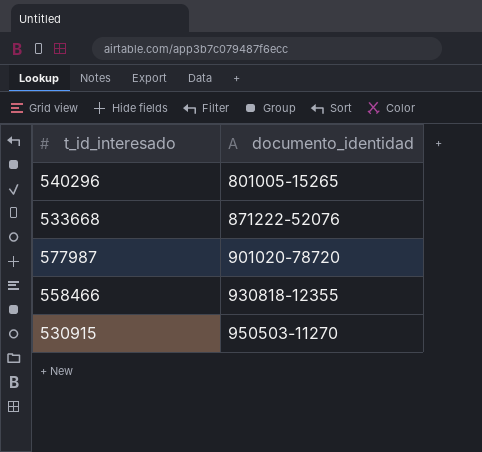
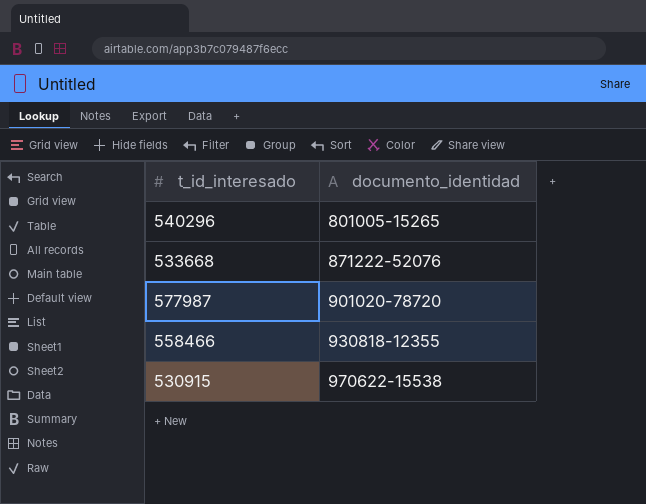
530915 | documento_identidad: 950503-11270 -> 970622-15538

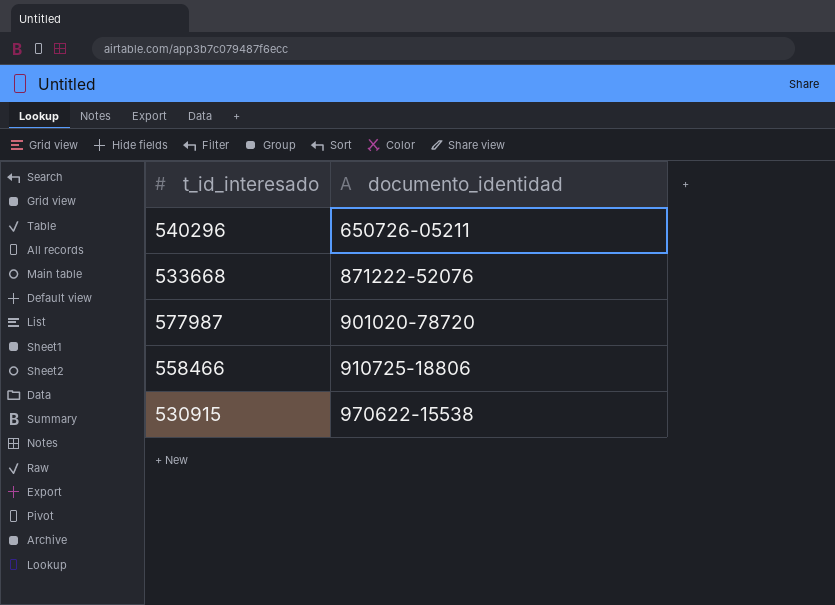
540296 | documento_identidad: 801005-15265 -> 650726-05211
558466 | documento_identidad: 930818-12355 -> 910725-18806

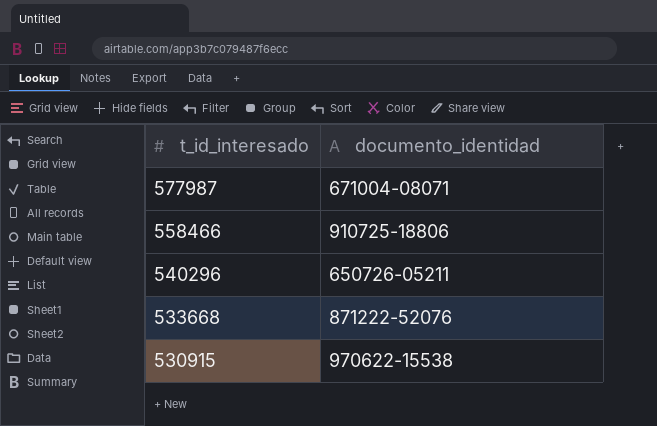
row order: documento_identidad ascending -> t_id_interesado descending
577987 | documento_identidad: 901020-78720 -> 671004-08071

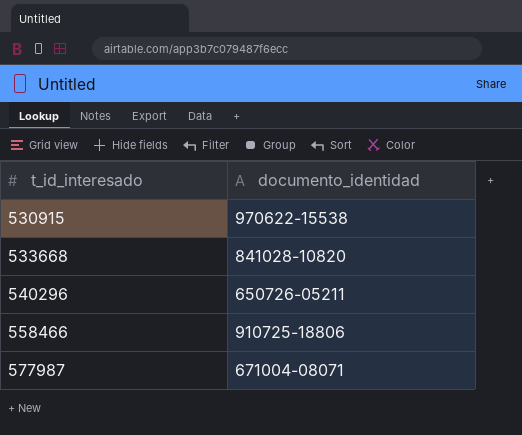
row order: t_id_interesado descending -> t_id_interesado ascending
533668 | documento_identidad: 871222-52076 -> 841028-10820

